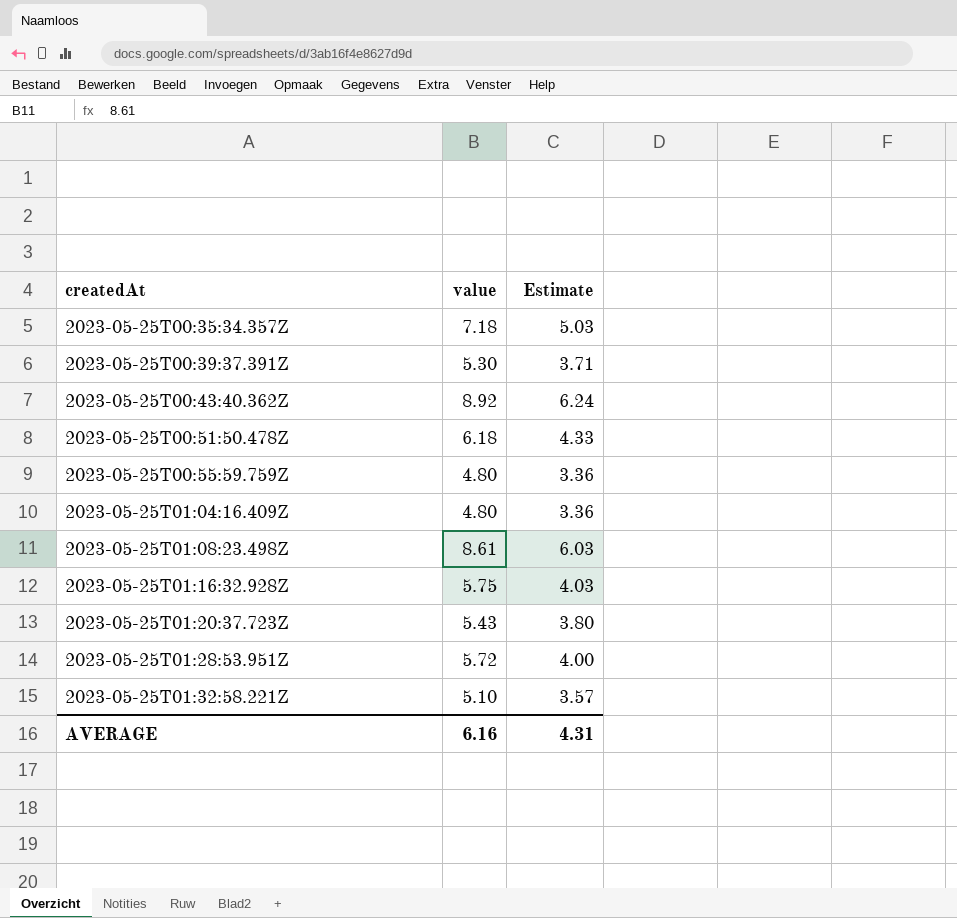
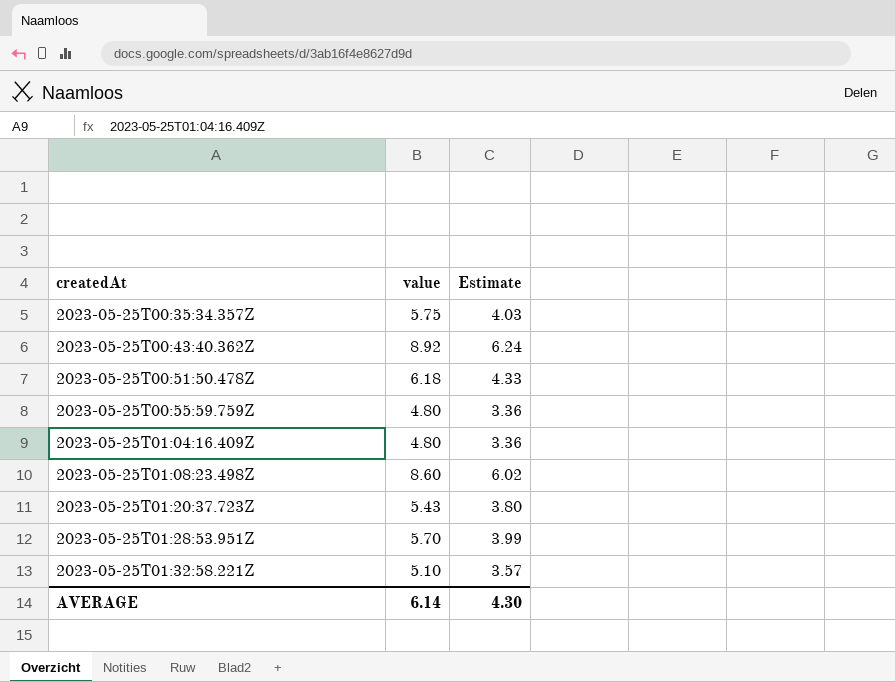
row 2023-05-25T00:39:37.391Z: 5.30 | 3.71 -> none
row 2023-05-25T01:16:32.928Z: 5.75 | 4.03 -> none
2023-05-25T00:35:34.357Z | value: 7.18 -> 5.75
2023-05-25T00:35:34.357Z | Estimate: 5.03 -> 4.03
2023-05-25T01:08:23.498Z | value: 8.61 -> 8.60
2023-05-25T01:08:23.498Z | Estimate: 6.03 -> 6.02
2023-05-25T01:28:53.951Z | value: 5.72 -> 5.70
2023-05-25T01:28:53.951Z | Estimate: 4.00 -> 3.99
AVERAGE | value: 6.16 -> 6.14
AVERAGE | Estimate: 4.31 -> 4.30

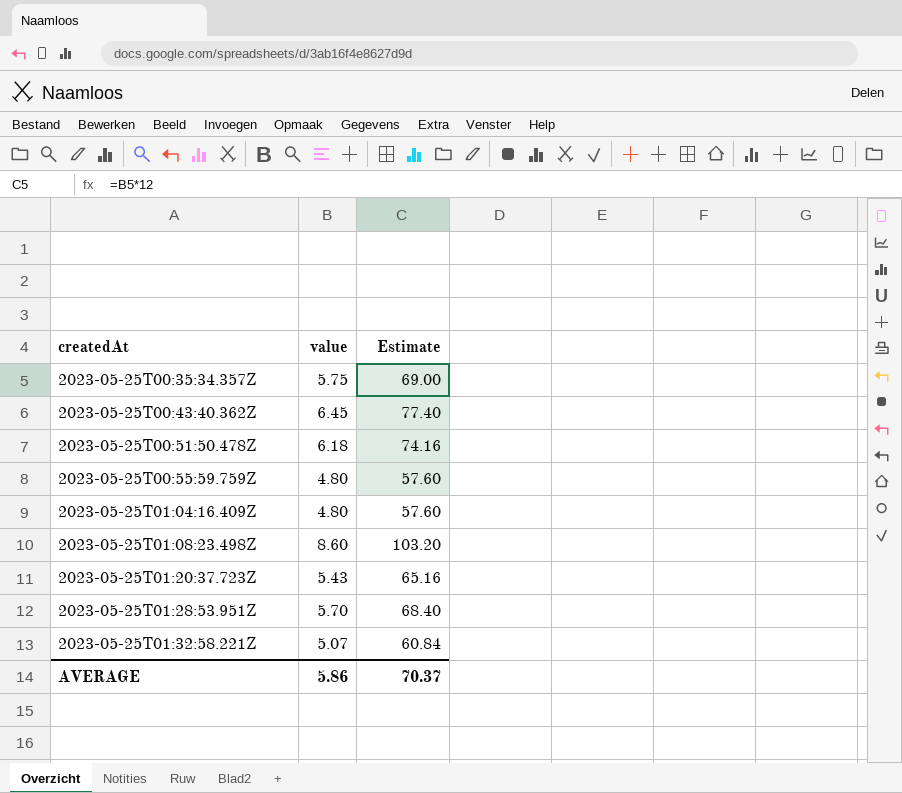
column Estimate | formula: [value] * 0.7 -> [value] * 12
2023-05-25T00:43:40.362Z | value: 8.92 -> 6.45
2023-05-25T01:32:58.221Z | value: 5.10 -> 5.07
AVERAGE | value: 6.14 -> 5.86
AVERAGE | Estimate: 4.30 -> 70.37

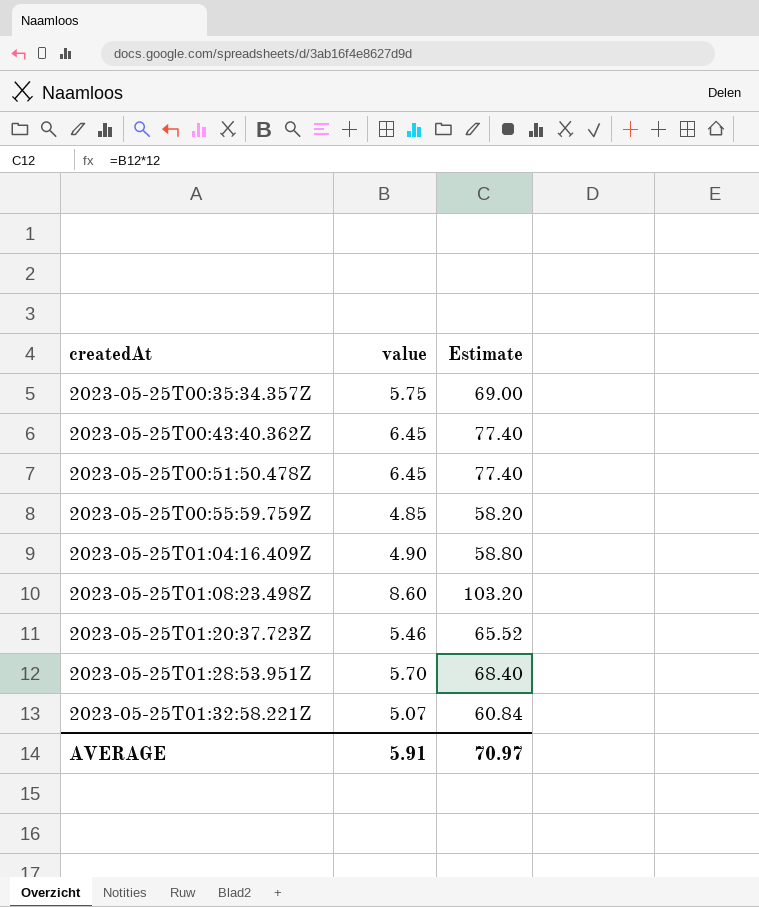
2023-05-25T00:51:50.478Z | value: 6.18 -> 6.45
2023-05-25T00:51:50.478Z | Estimate: 74.16 -> 77.40
2023-05-25T00:55:59.759Z | value: 4.80 -> 4.85
2023-05-25T00:55:59.759Z | Estimate: 57.60 -> 58.20
2023-05-25T01:04:16.409Z | value: 4.80 -> 4.90
2023-05-25T01:04:16.409Z | Estimate: 57.60 -> 58.80
2023-05-25T01:20:37.723Z | value: 5.43 -> 5.46
2023-05-25T01:20:37.723Z | Estimate: 65.16 -> 65.52
AVERAGE | value: 5.86 -> 5.91
AVERAGE | Estimate: 70.37 -> 70.97

